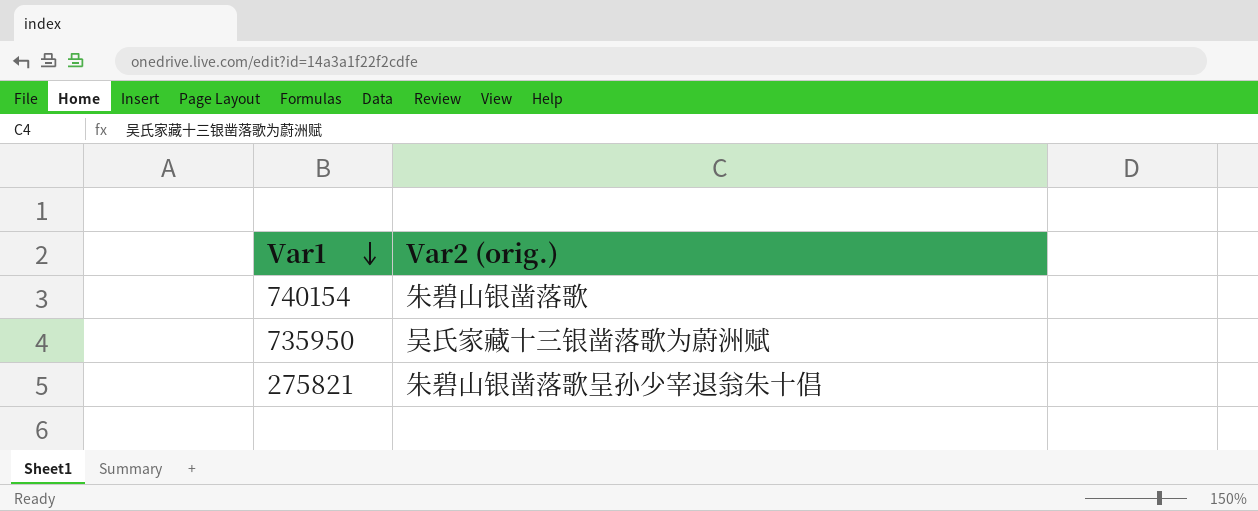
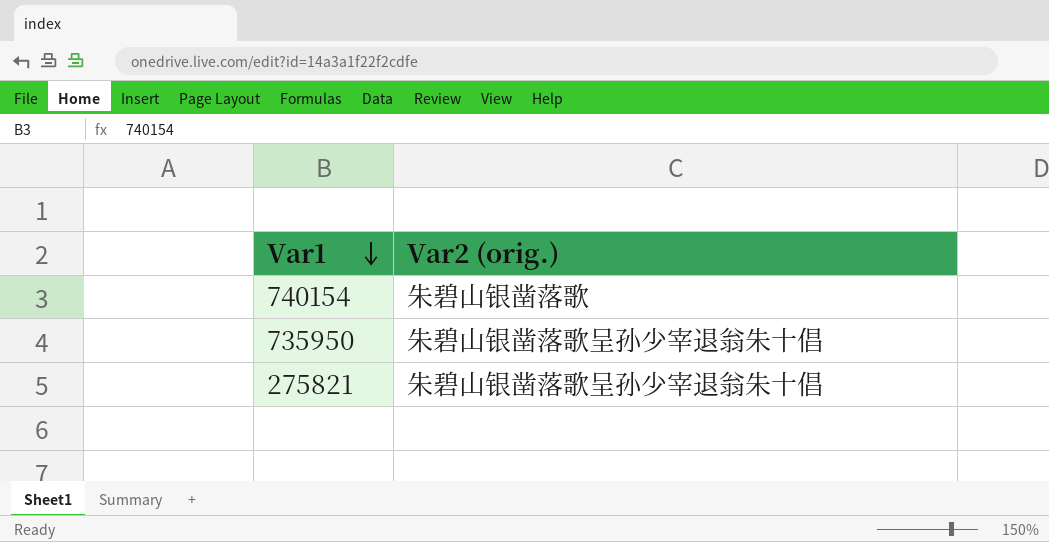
735950 | Var2 (orig.): 吴氏家藏十三银凿落歌为蔚洲赋 -> 朱碧山银凿落歌呈孙少宰退翁朱十倡

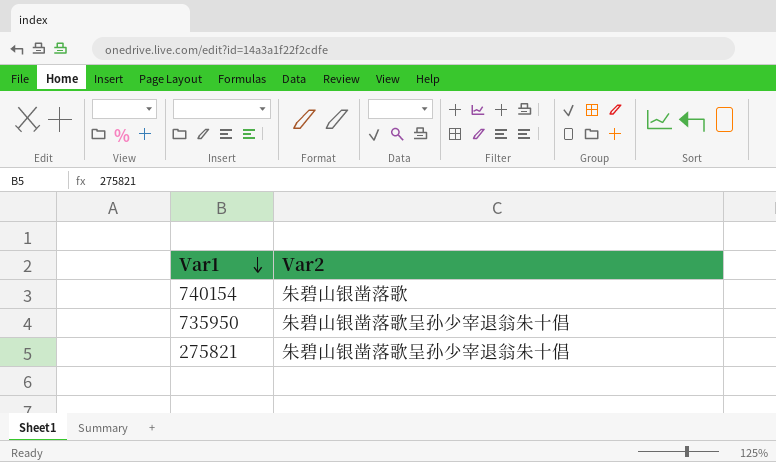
column name: Var2 (orig.) -> Var2

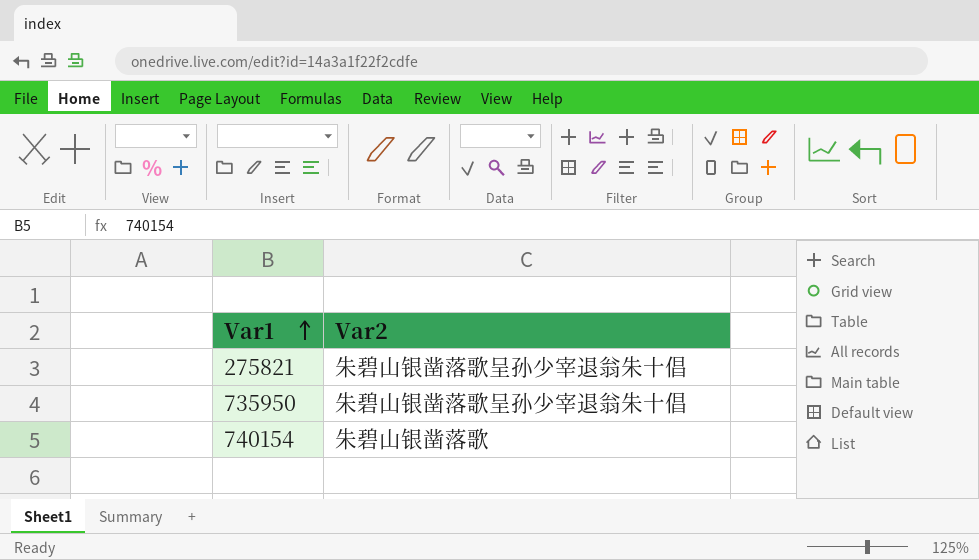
row order: Var1 descending -> Var1 ascending

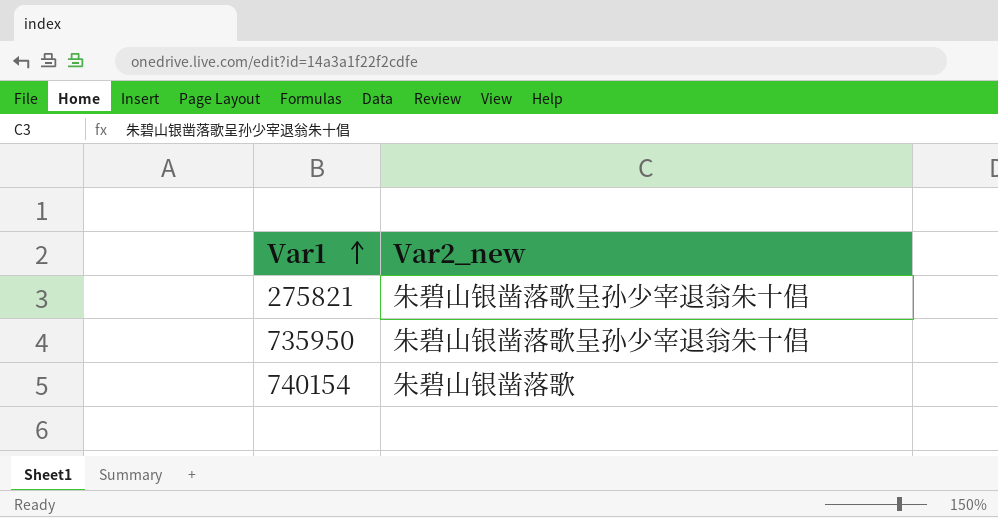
column name: Var2 -> Var2_new

